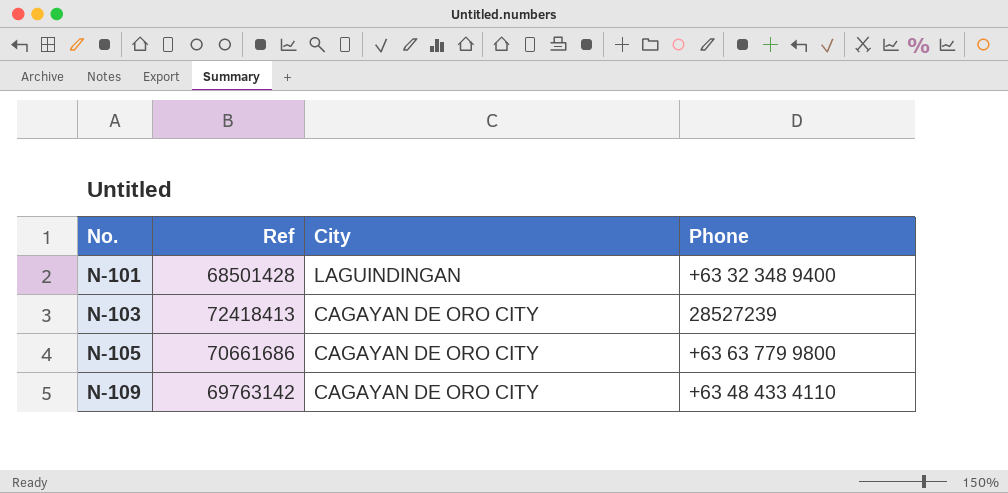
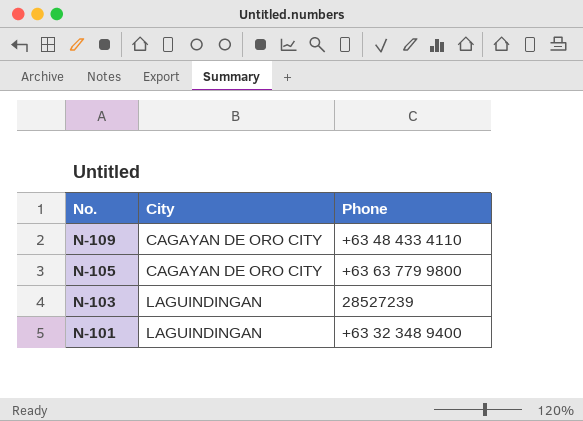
row order: No. ascending -> No. descending
column Ref | position: 2 -> none
N-103 | City: CAGAYAN DE ORO CITY -> LAGUINDINGAN

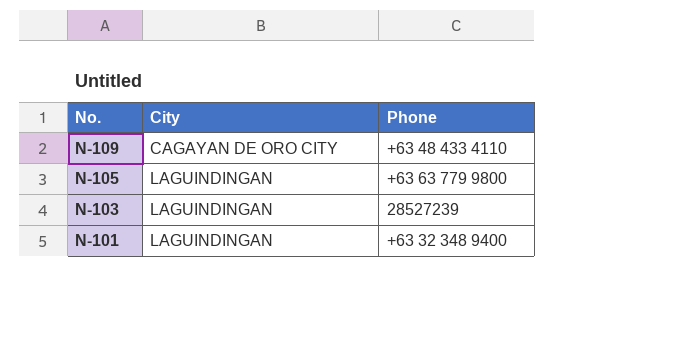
N-105 | City: CAGAYAN DE ORO CITY -> LAGUINDINGAN

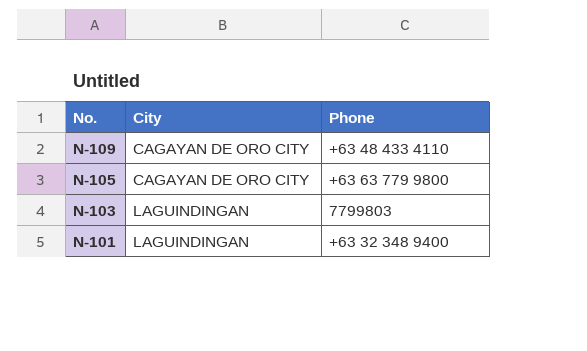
N-105 | City: LAGUINDINGAN -> CAGAYAN DE ORO CITY
N-103 | Phone: 28527239 -> 7799803

